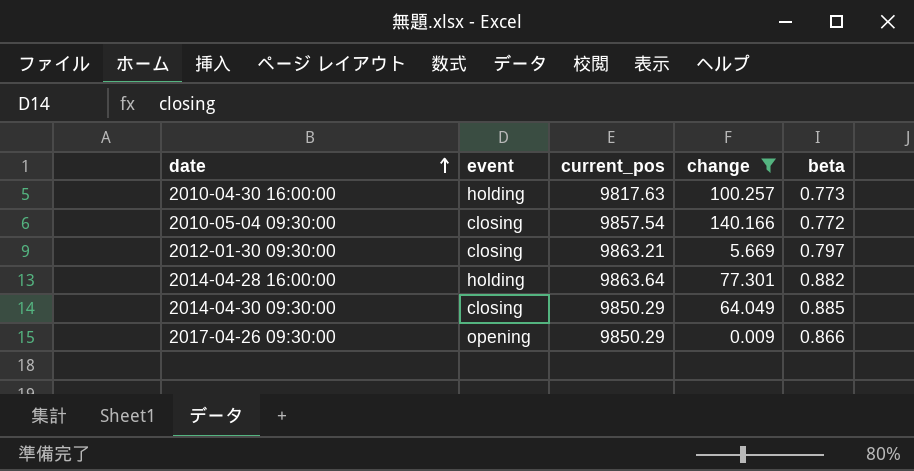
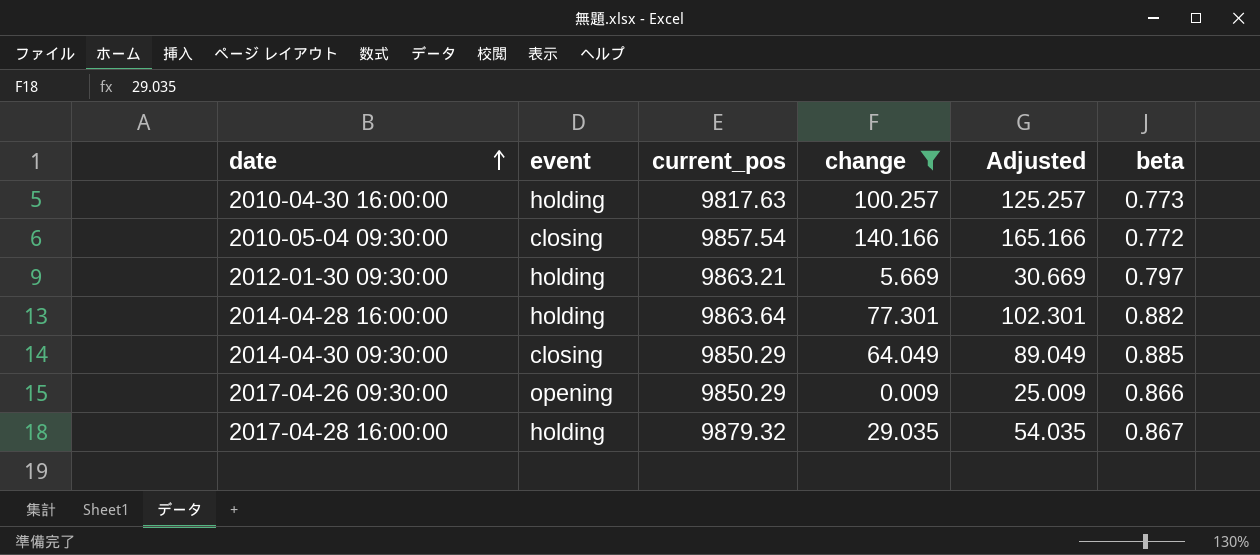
column Adjusted | formula: none -> [change] + 25
2012-01-30 09:30:00 | event: closing -> holding
row 2017-04-28 16:00:00: none -> holding | 9879.32 | 29.035 | 54.035 | 0.867

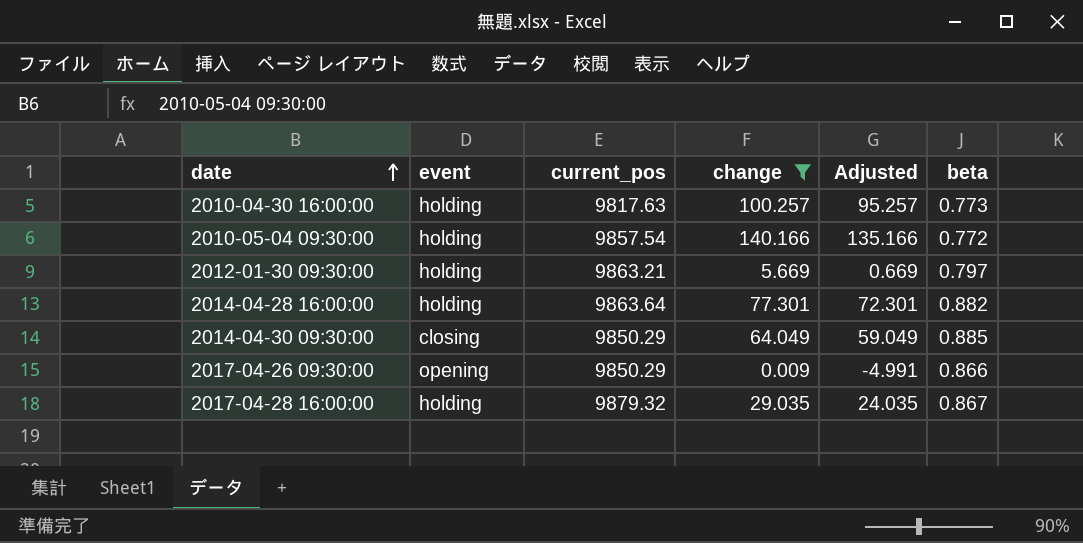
column Adjusted | formula: [change] + 25 -> [change] - 5
2010-05-04 09:30:00 | event: closing -> holding

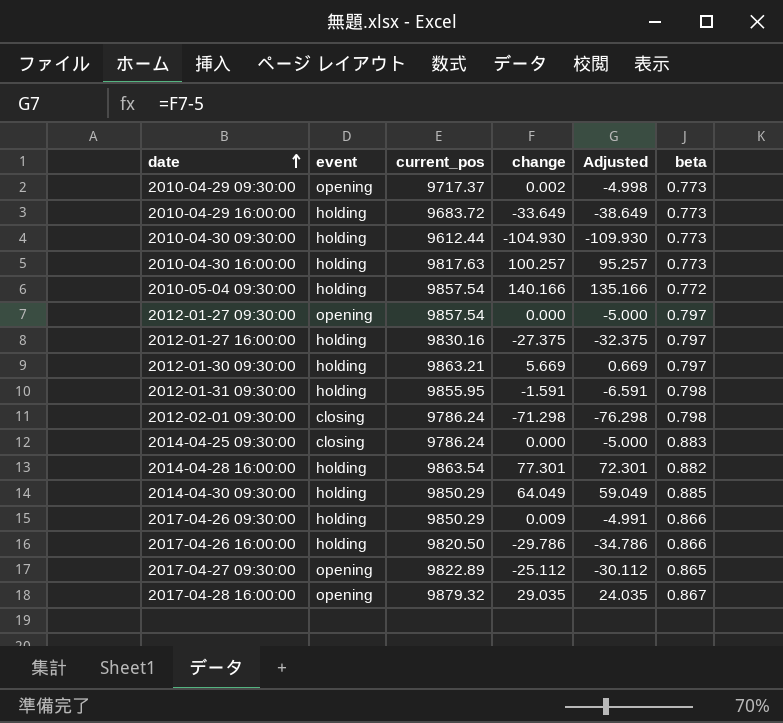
filter: change >= 0.009 -> none
2014-04-28 16:00:00 | current_pos: 9863.64 -> 9863.54
2014-04-30 09:30:00 | event: closing -> holding
2017-04-26 09:30:00 | event: opening -> holding
2017-04-28 16:00:00 | event: holding -> opening

